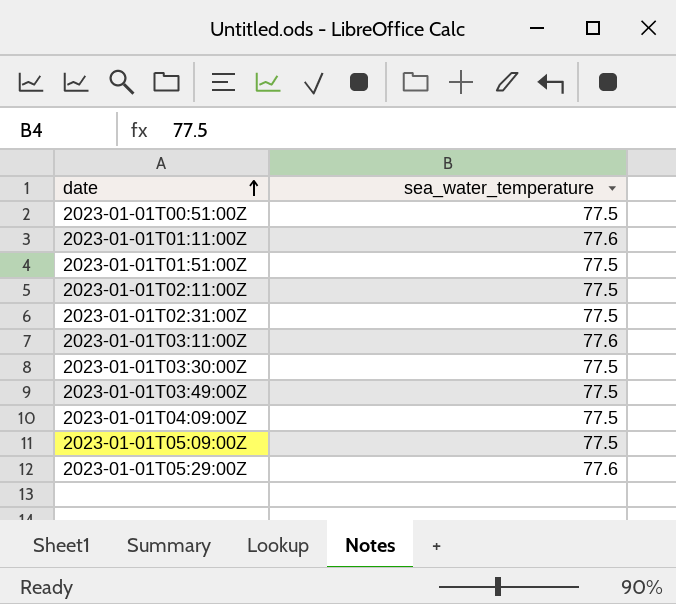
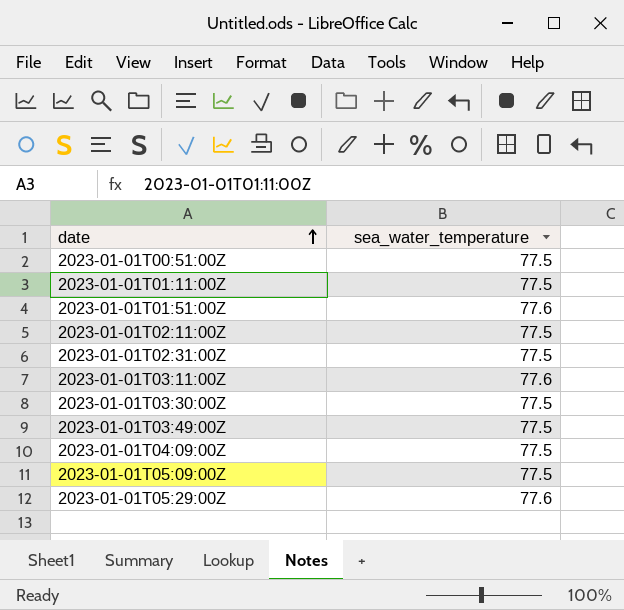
2023-01-01T01:11:00Z | sea_water_temperature: 77.6 -> 77.5
2023-01-01T01:51:00Z | sea_water_temperature: 77.5 -> 77.6

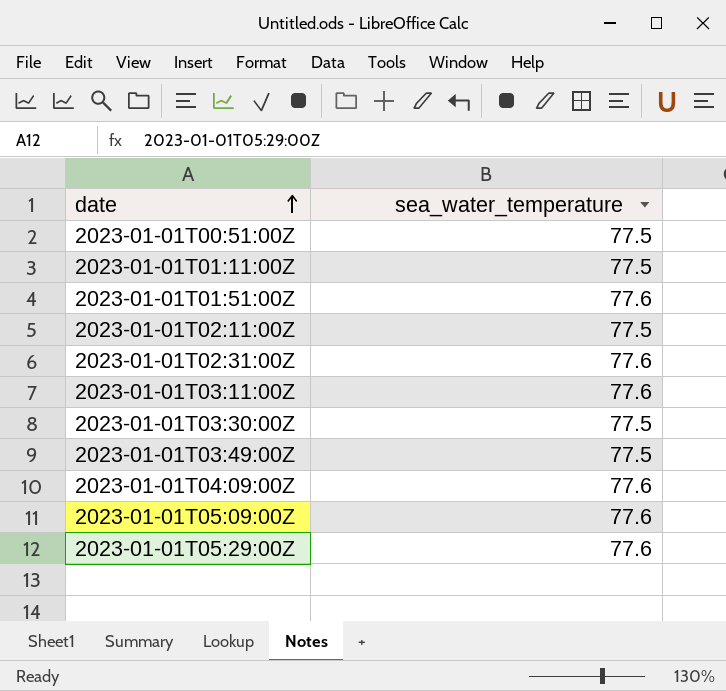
2023-01-01T02:31:00Z | sea_water_temperature: 77.5 -> 77.6
2023-01-01T04:09:00Z | sea_water_temperature: 77.5 -> 77.6
2023-01-01T05:09:00Z | sea_water_temperature: 77.5 -> 77.6

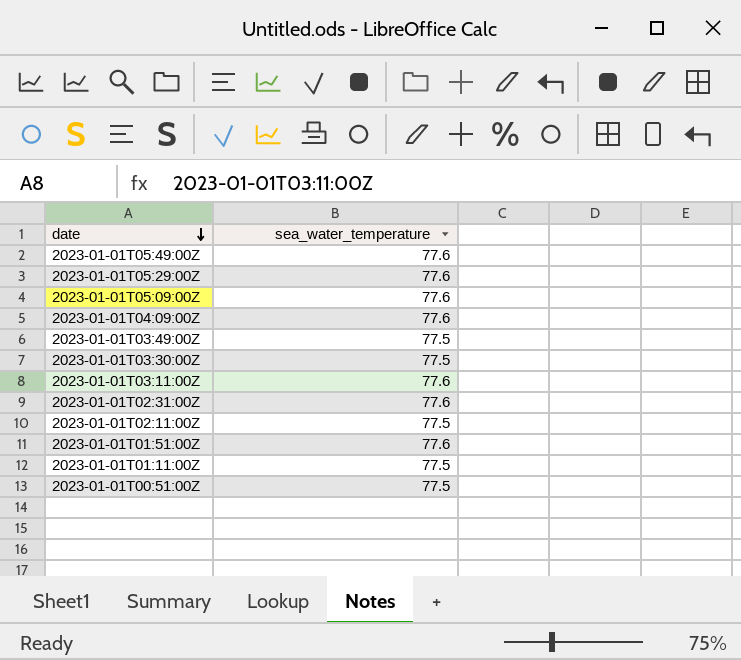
row order: date ascending -> date descending
row 2023-01-01T05:49:00Z: none -> 77.6

